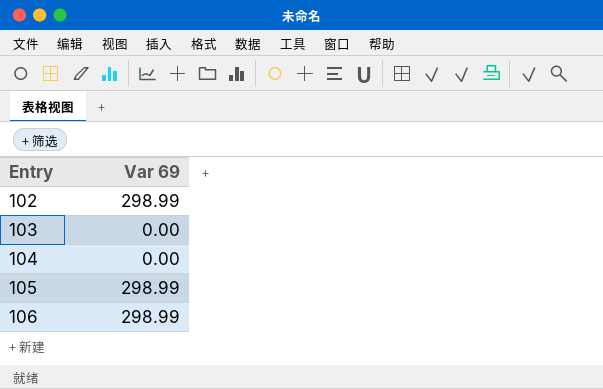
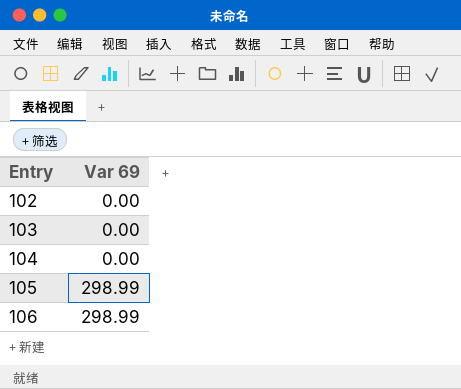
102 | Var 69: 298.99 -> 0.00

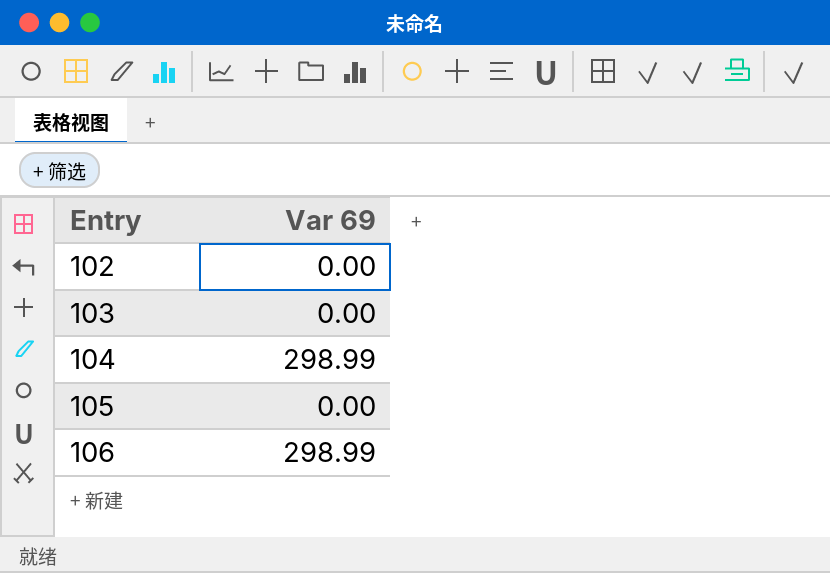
104 | Var 69: 0.00 -> 298.99
105 | Var 69: 298.99 -> 0.00

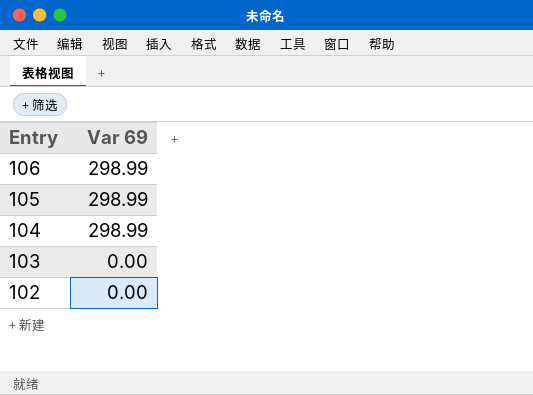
row order: Entry ascending -> Entry descending
105 | Var 69: 0.00 -> 298.99

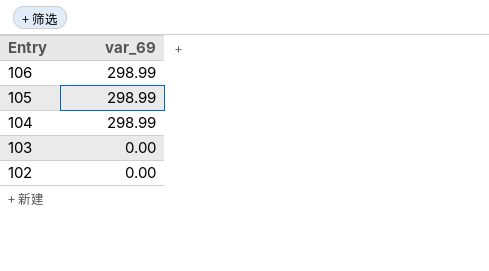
column name: Var 69 -> var_69

